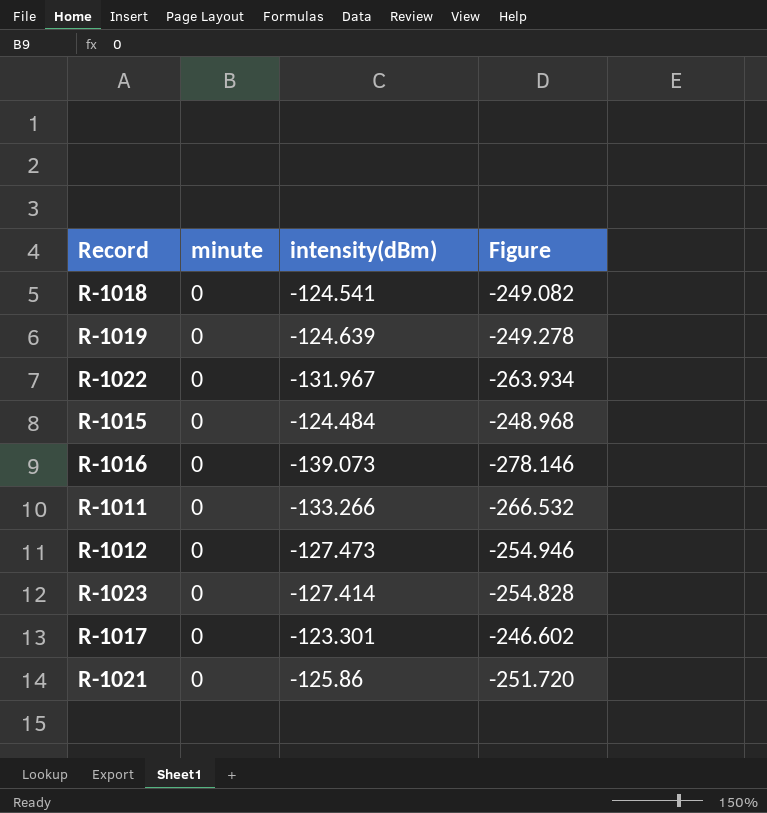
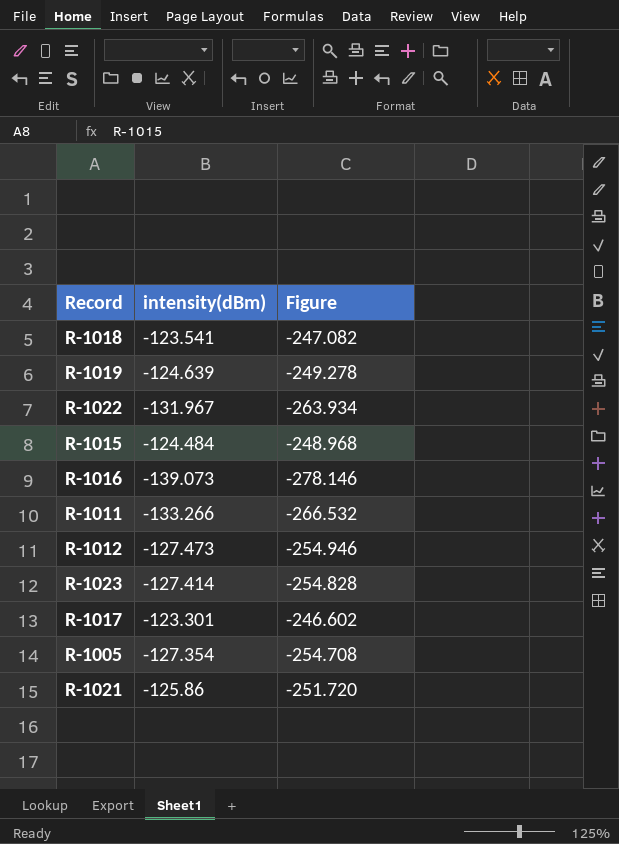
column minute | position: 2 -> none
R-1018 | intensity(dBm): -124.541 -> -123.541
R-1018 | Figure: -249.082 -> -247.082
row R-1005: none -> -127.354 | -254.708

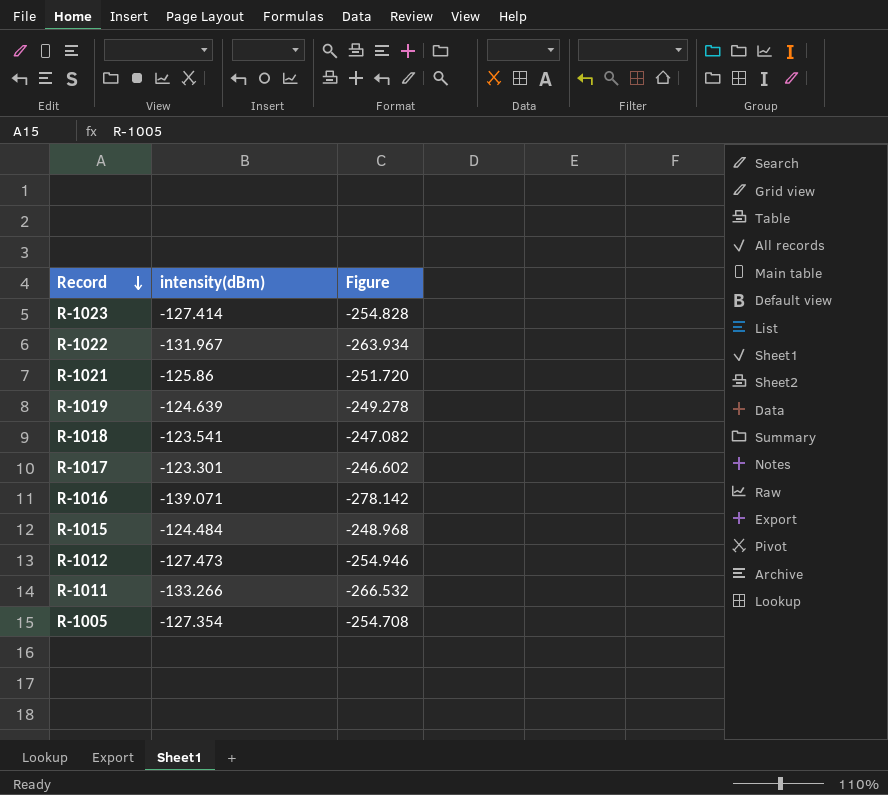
row order: none -> Record descending
R-1016 | intensity(dBm): -139.073 -> -139.071
R-1016 | Figure: -278.146 -> -278.142

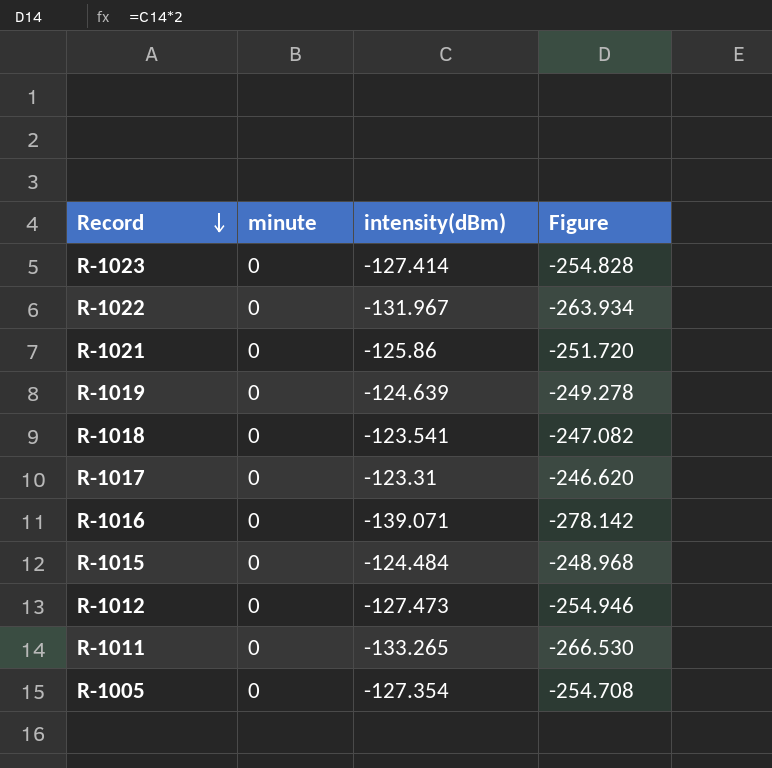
column minute | position: none -> 2
R-1017 | intensity(dBm): -123.301 -> -123.31
R-1017 | Figure: -246.602 -> -246.620
R-1011 | intensity(dBm): -133.266 -> -133.265
R-1011 | Figure: -266.532 -> -266.530

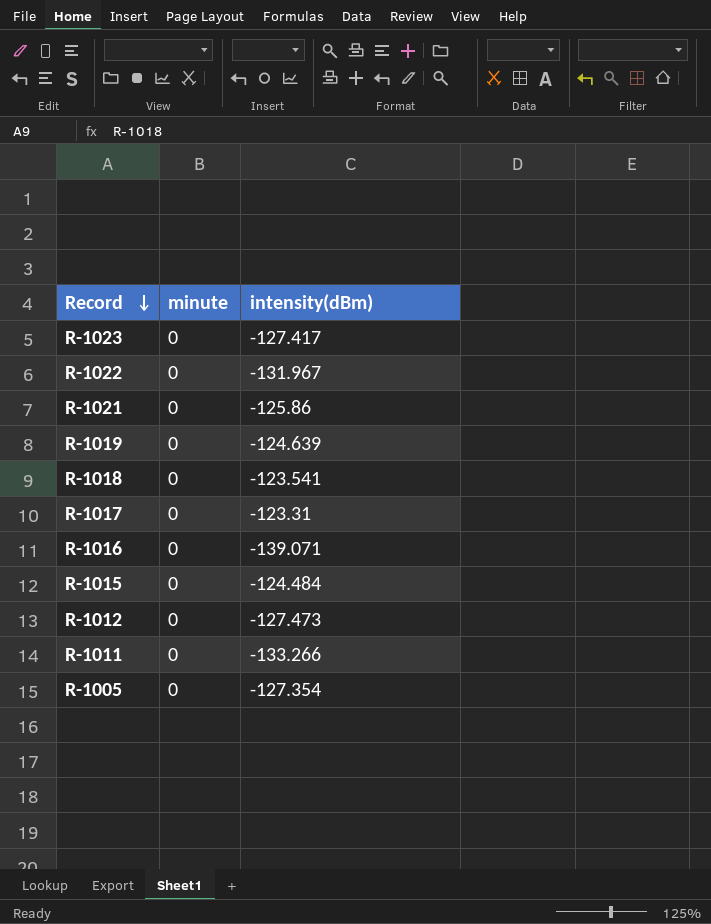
column Figure | formula: [intensity(dBm)] * 2 -> none
R-1023 | intensity(dBm): -127.414 -> -127.417
R-1011 | intensity(dBm): -133.265 -> -133.266

